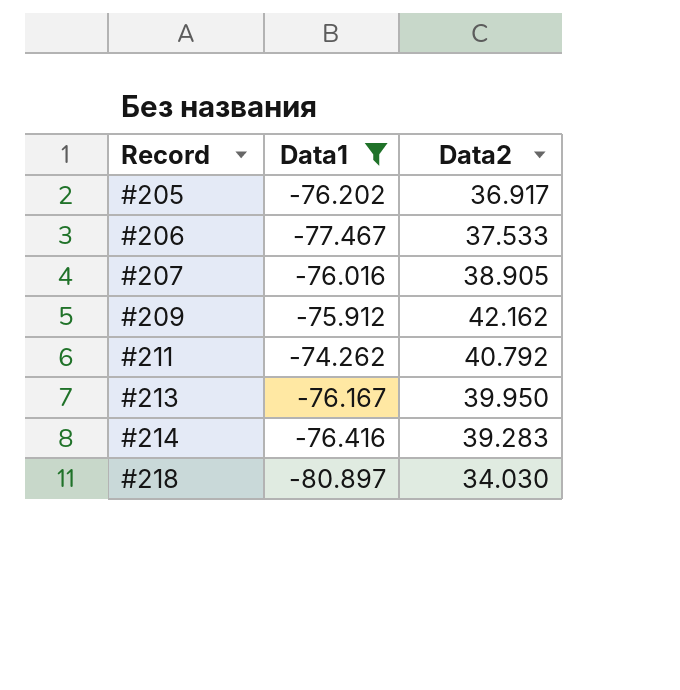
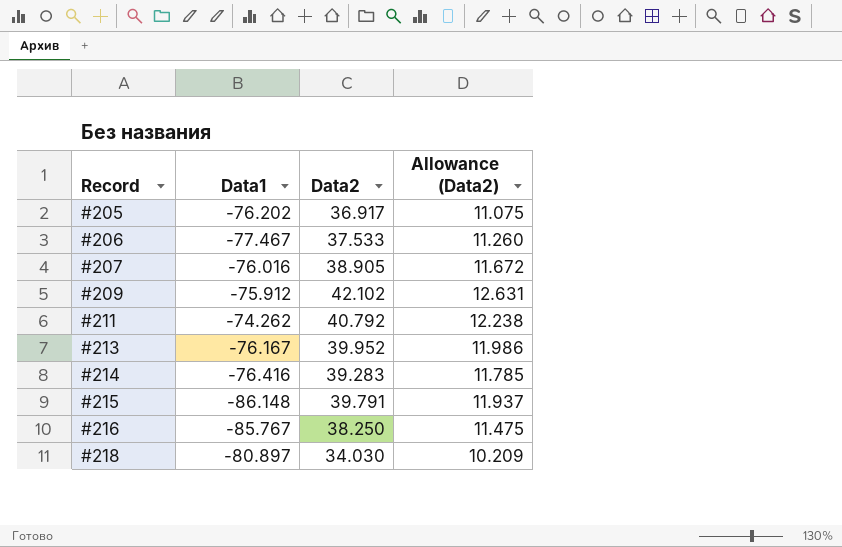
filter: Data1 >= -80.897 -> none
column Allowance (Data2) | formula: none -> [Data2] * 0.3
#209 | Data2: 42.162 -> 42.102
#213 | Data2: 39.950 -> 39.952

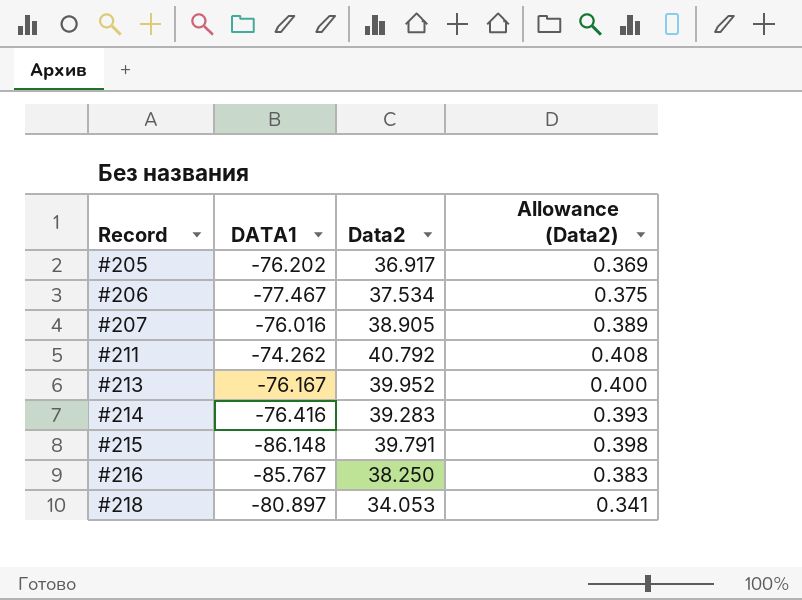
column name: Data1 -> DATA1
column Allowance (Data2) | formula: [Data2] * 0.3 -> [Data2] * 0.01
row #209: -75.912 | 42.102 | 12.631 -> none
#206 | Data2: 37.533 -> 37.534
#218 | Data2: 34.030 -> 34.053

